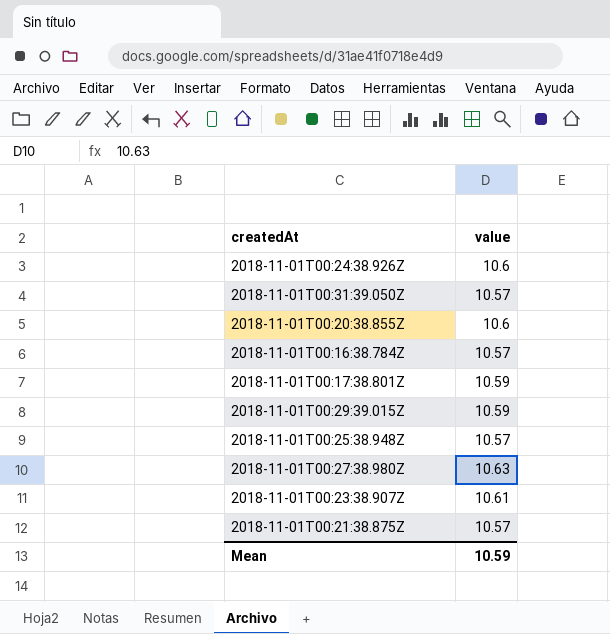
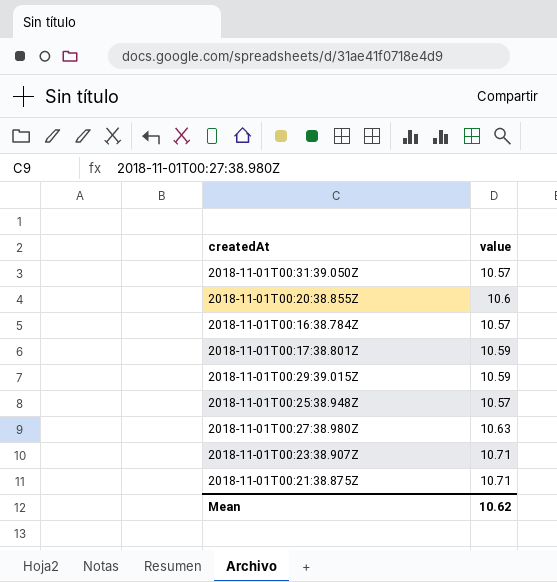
row 2018-11-01T00:24:38.926Z: 10.6 -> none
2018-11-01T00:23:38.907Z | value: 10.61 -> 10.71
2018-11-01T00:21:38.875Z | value: 10.57 -> 10.71
Mean | value: 10.59 -> 10.62

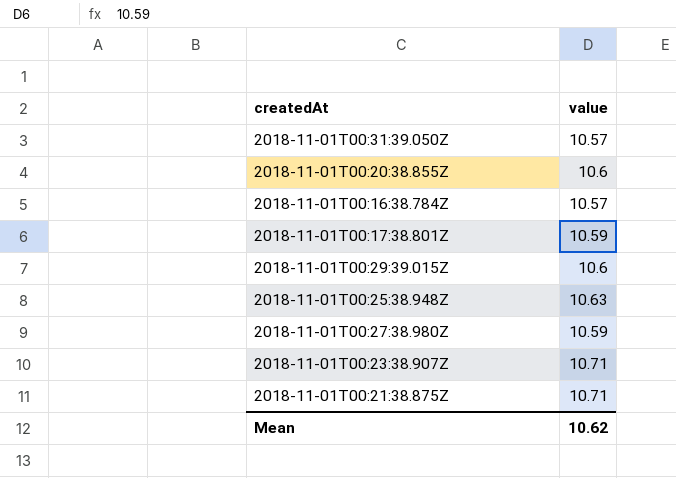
2018-11-01T00:29:39.015Z | value: 10.59 -> 10.6
2018-11-01T00:25:38.948Z | value: 10.57 -> 10.63
2018-11-01T00:27:38.980Z | value: 10.63 -> 10.59

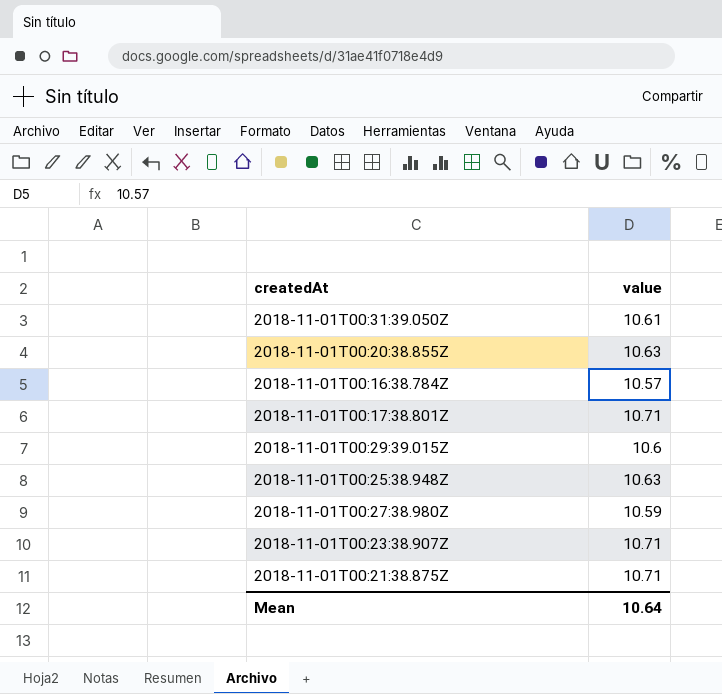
2018-11-01T00:31:39.050Z | value: 10.57 -> 10.61
2018-11-01T00:20:38.855Z | value: 10.6 -> 10.63
2018-11-01T00:17:38.801Z | value: 10.59 -> 10.71
Mean | value: 10.62 -> 10.64

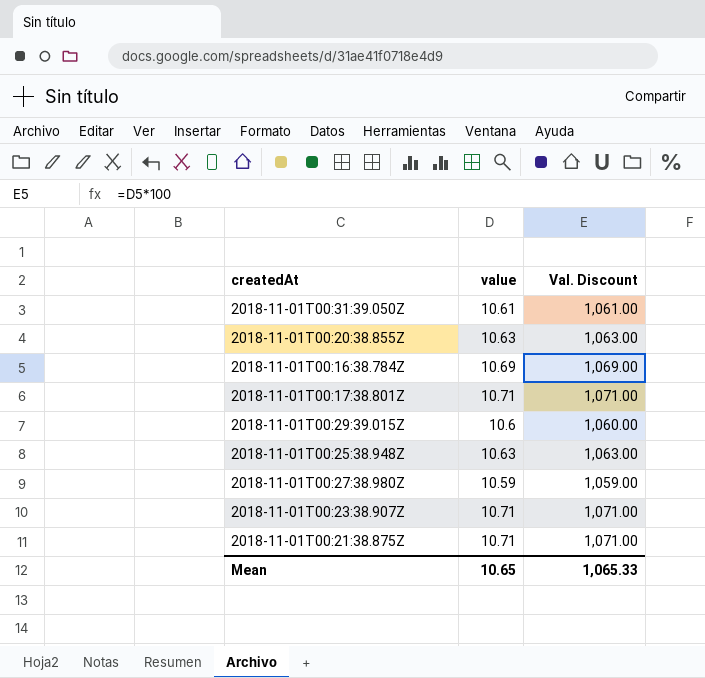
column Val. Discount | formula: none -> [value] * 100
2018-11-01T00:16:38.784Z | value: 10.57 -> 10.69
Mean | value: 10.64 -> 10.65

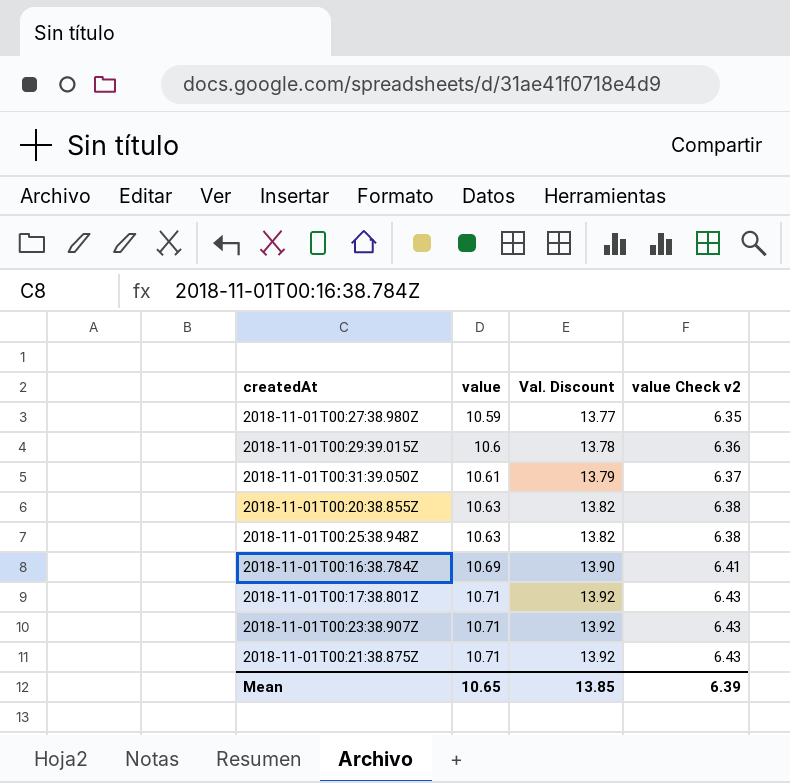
row order: none -> value ascending
column Val. Discount | formula: [value] * 100 -> [value] * 1.3
column value Check v2 | formula: none -> [value] * 0.6
Mean | Val. Discount: 1,065.33 -> 13.85

